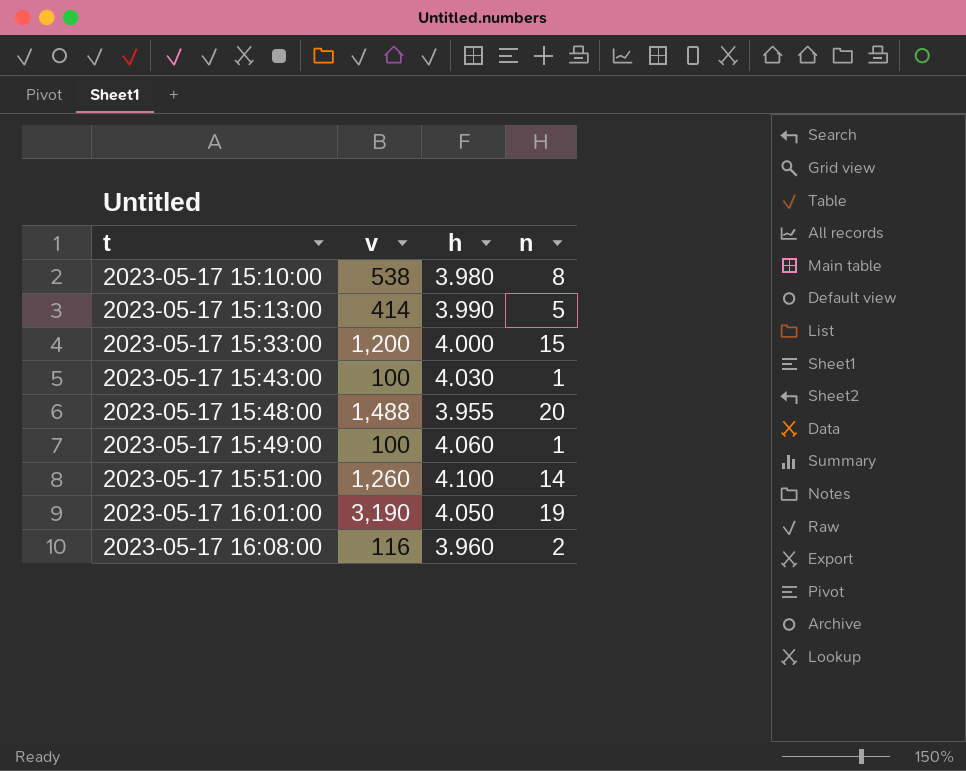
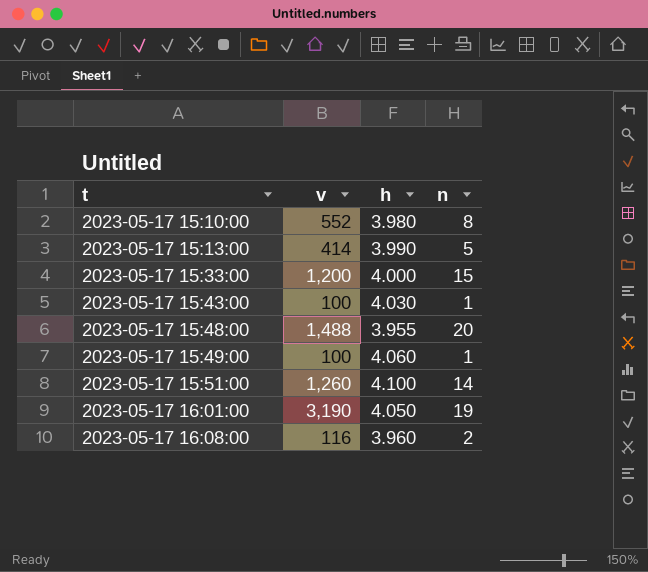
2023-05-17 15:10:00 | v: 538 -> 552

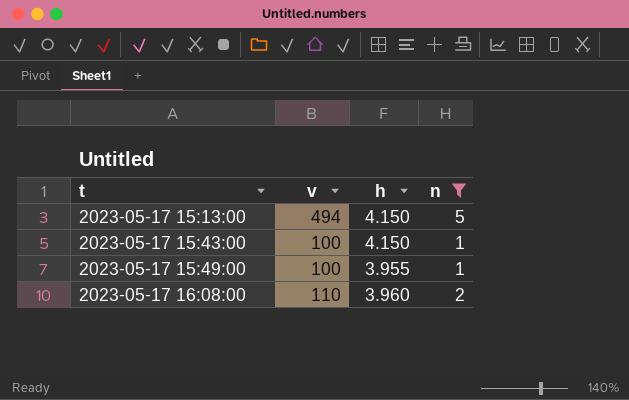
filter: none -> n <= 5
2023-05-17 15:13:00 | v: 414 -> 494
2023-05-17 15:13:00 | h: 3.990 -> 4.150
2023-05-17 15:43:00 | h: 4.030 -> 4.150
2023-05-17 15:49:00 | h: 4.060 -> 3.955
2023-05-17 16:08:00 | v: 116 -> 110

